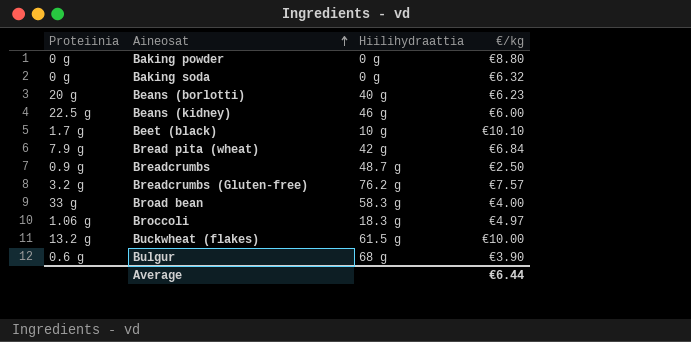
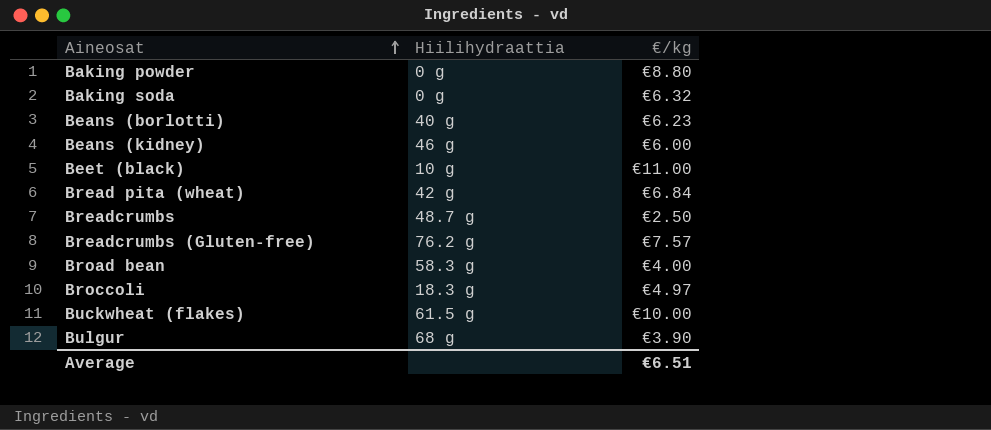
column Proteiinia | position: 1 -> none
Beet (black) | €/kg: €10.10 -> €11.00
Average | €/kg: €6.44 -> €6.51

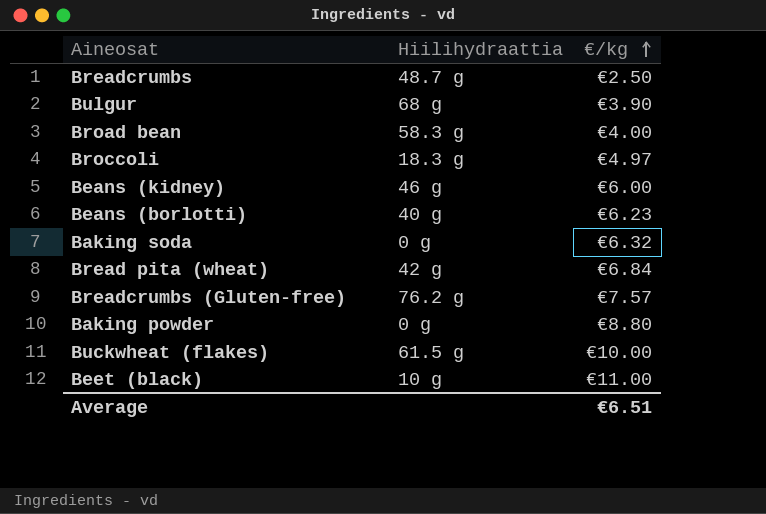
row order: Aineosat ascending -> €/kg ascending

